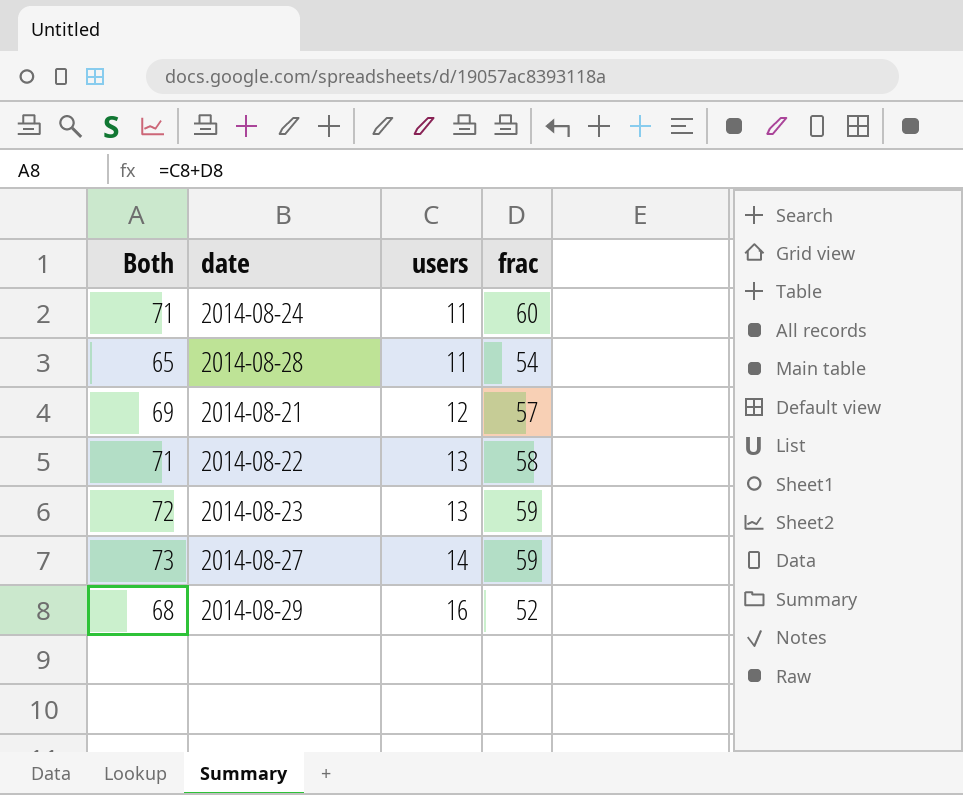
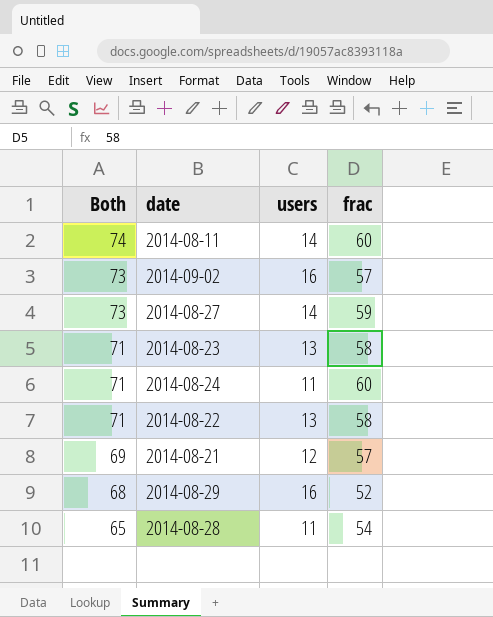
row order: users ascending -> Both descending
row 2014-08-11: none -> 74 | 14 | 60
row 2014-09-02: none -> 73 | 16 | 57
2014-08-23 | Both: 72 -> 71
2014-08-23 | frac: 59 -> 58

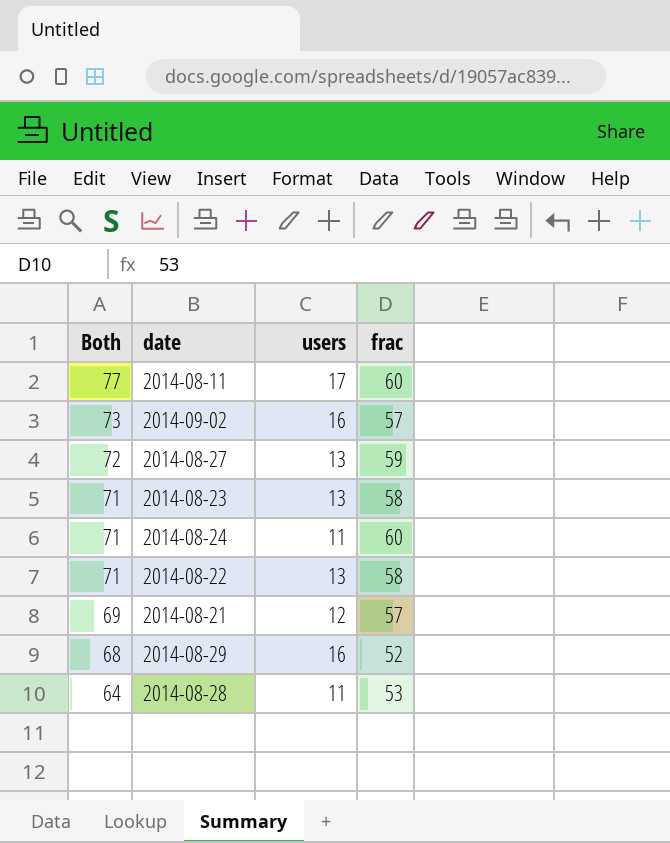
2014-08-11 | Both: 74 -> 77
2014-08-11 | users: 14 -> 17
2014-08-27 | Both: 73 -> 72
2014-08-27 | users: 14 -> 13
2014-08-28 | Both: 65 -> 64
2014-08-28 | frac: 54 -> 53

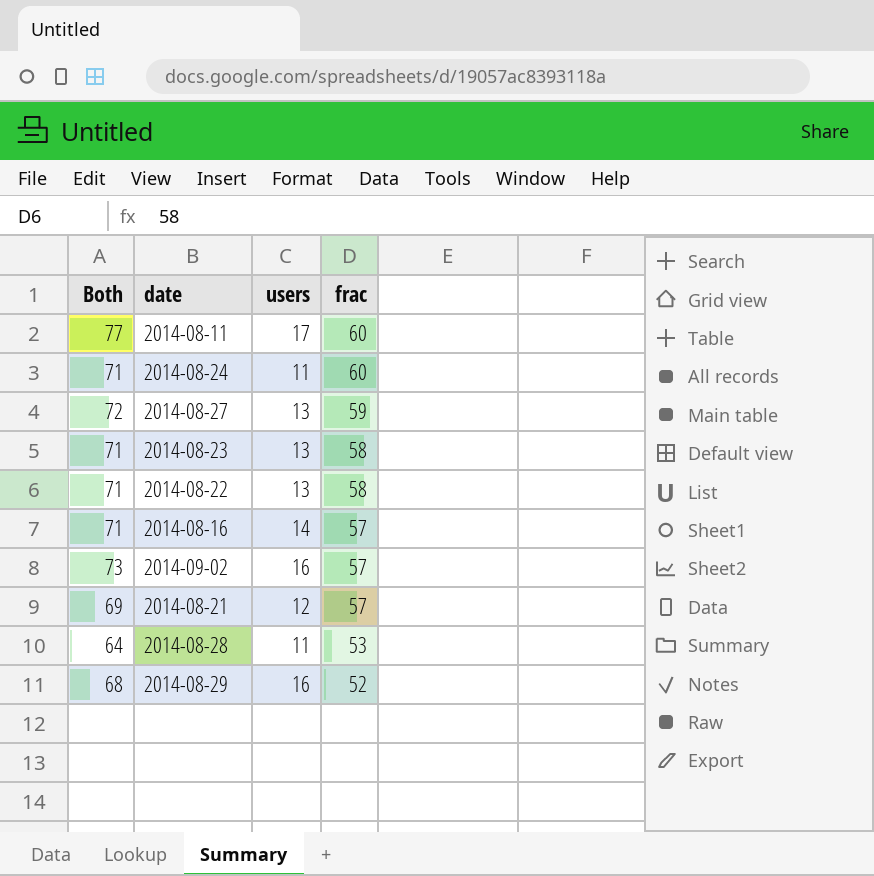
row order: Both descending -> frac descending
row 2014-08-16: none -> 71 | 14 | 57

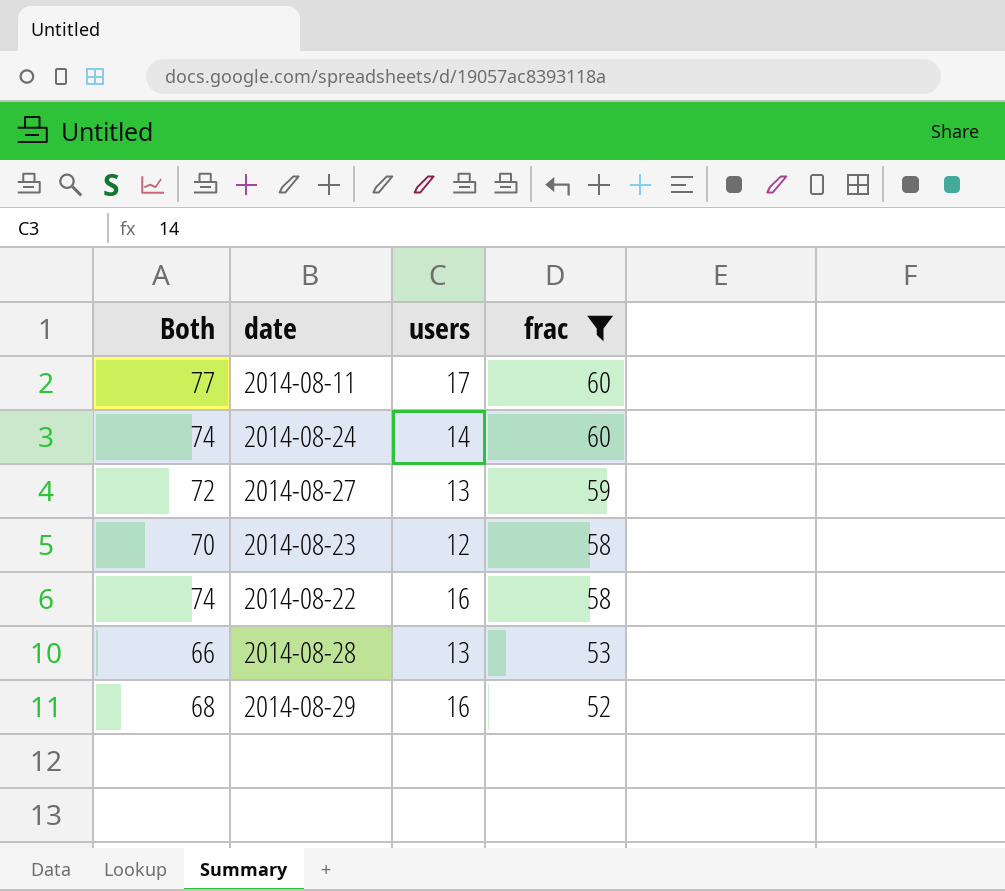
filter: none -> frac != 57
2014-08-24 | Both: 71 -> 74
2014-08-24 | users: 11 -> 14
2014-08-23 | Both: 71 -> 70
2014-08-23 | users: 13 -> 12
2014-08-22 | Both: 71 -> 74
2014-08-22 | users: 13 -> 16
2014-08-28 | Both: 64 -> 66
2014-08-28 | users: 11 -> 13

